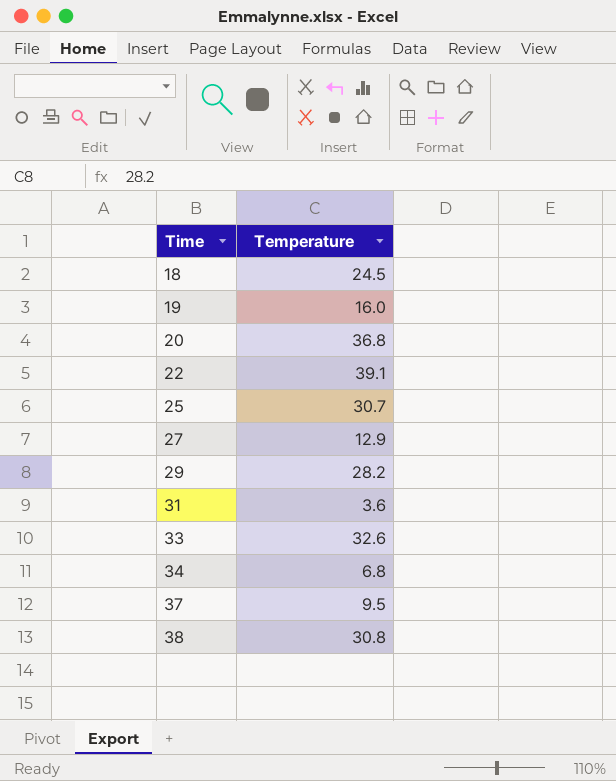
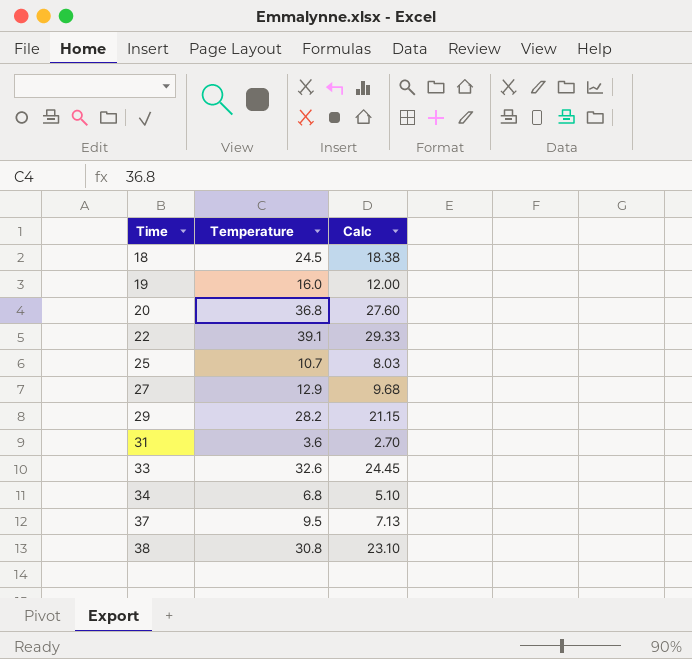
column Calc | formula: none -> [Temperature] * 0.75
25 | Temperature: 30.7 -> 10.7

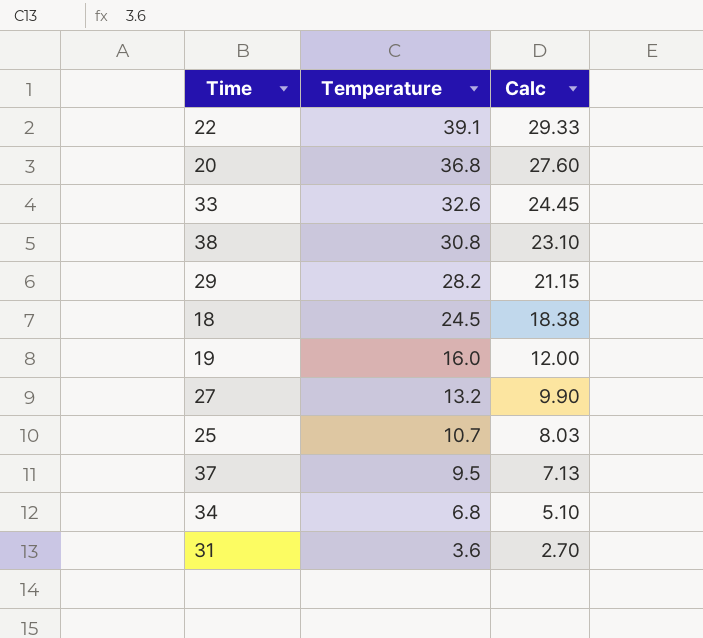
row order: Time ascending -> Temperature descending
27 | Temperature: 12.9 -> 13.2
27 | Calc: 9.68 -> 9.90

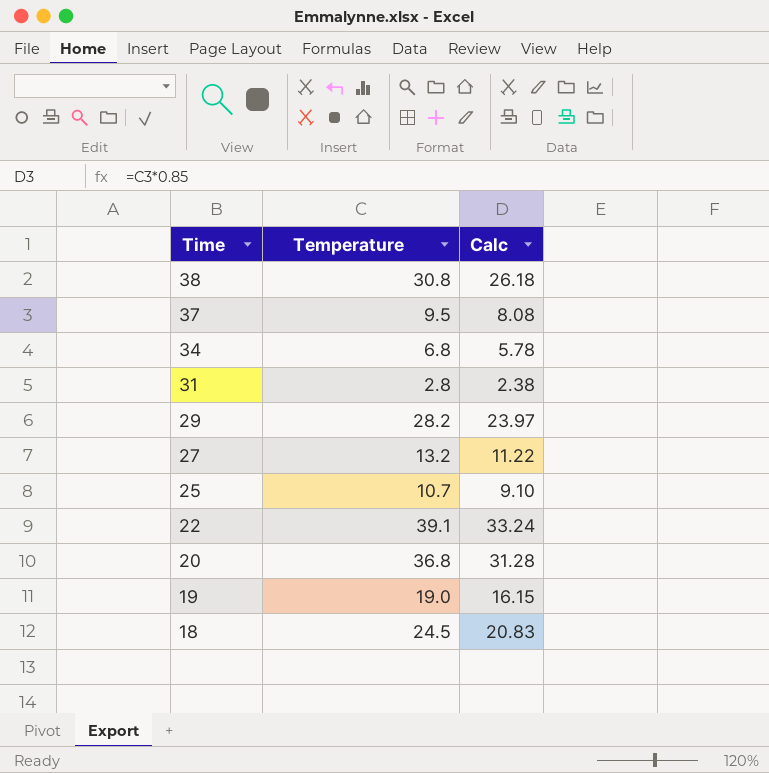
row order: Temperature descending -> Time descending
column Calc | formula: [Temperature] * 0.75 -> [Temperature] * 0.85
row 33: 32.6 | 24.45 -> none
31 | Temperature: 3.6 -> 2.8
19 | Temperature: 16.0 -> 19.0

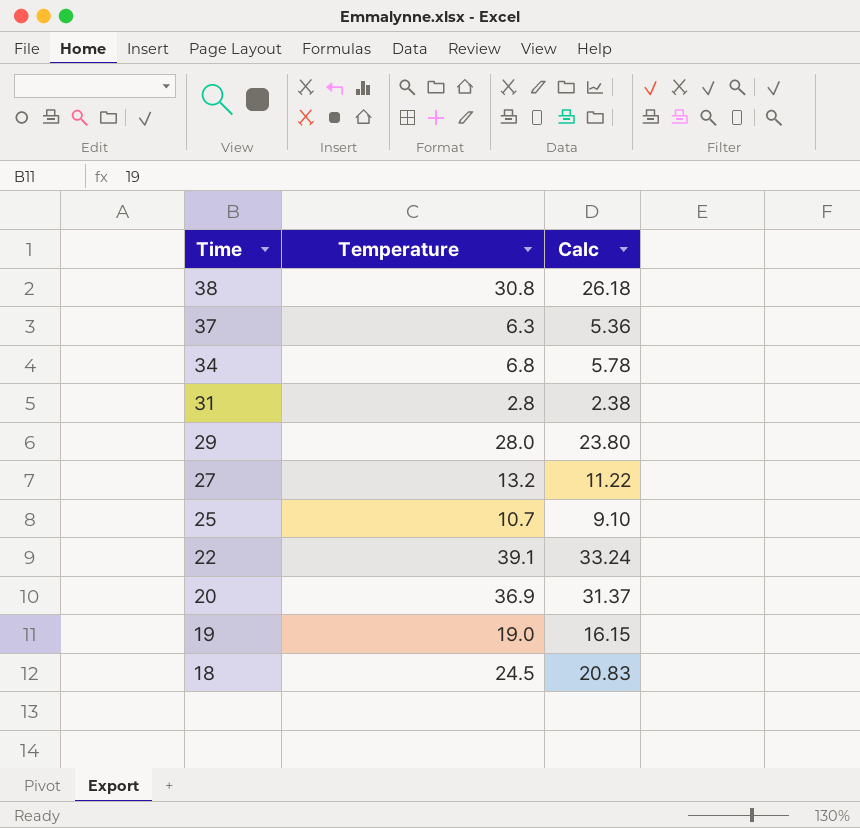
37 | Temperature: 9.5 -> 6.3
37 | Calc: 8.08 -> 5.36
29 | Temperature: 28.2 -> 28.0
29 | Calc: 23.97 -> 23.80
20 | Temperature: 36.8 -> 36.9
20 | Calc: 31.28 -> 31.37

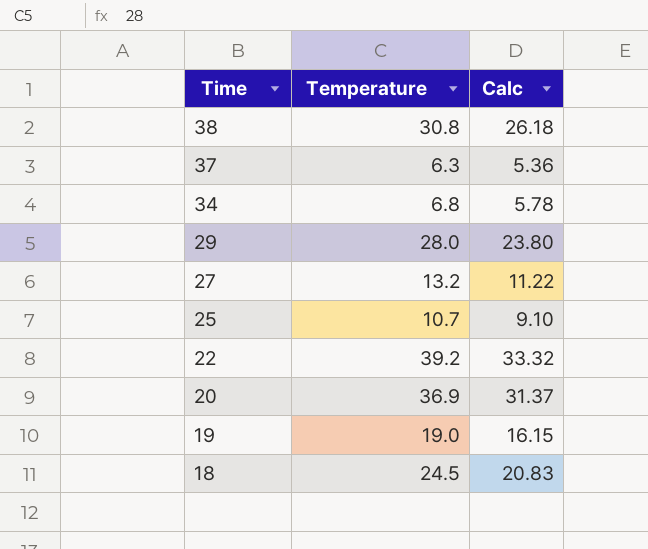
row 31: 2.8 | 2.38 -> none
22 | Temperature: 39.1 -> 39.2
22 | Calc: 33.24 -> 33.32

